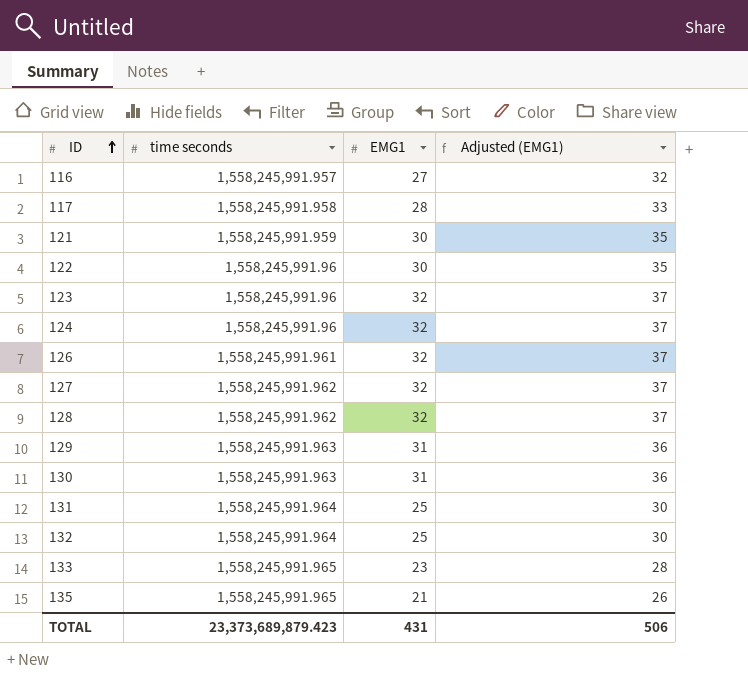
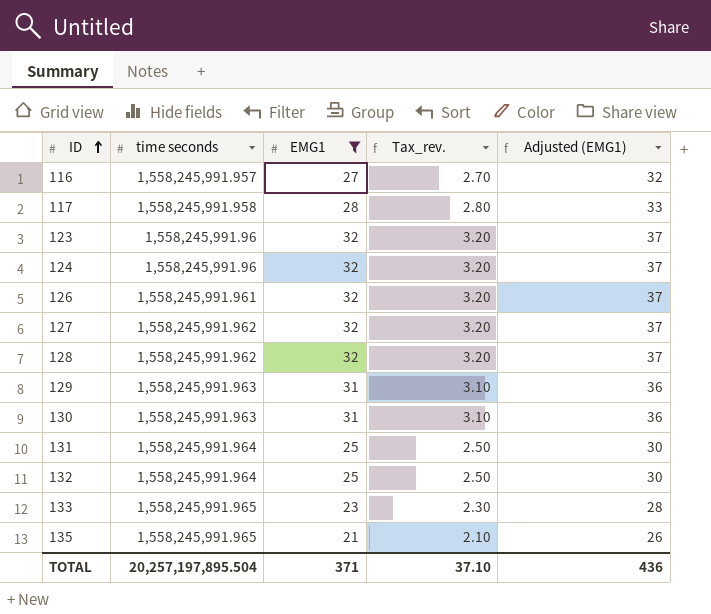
filter: none -> EMG1 != 30
column Tax_rev. | formula: none -> [EMG1] * 0.1
TOTAL | time seconds: 23,373,689,879.423 -> 20,257,197,895.504
TOTAL | EMG1: 431 -> 371
TOTAL | Adjusted (EMG1): 506 -> 436

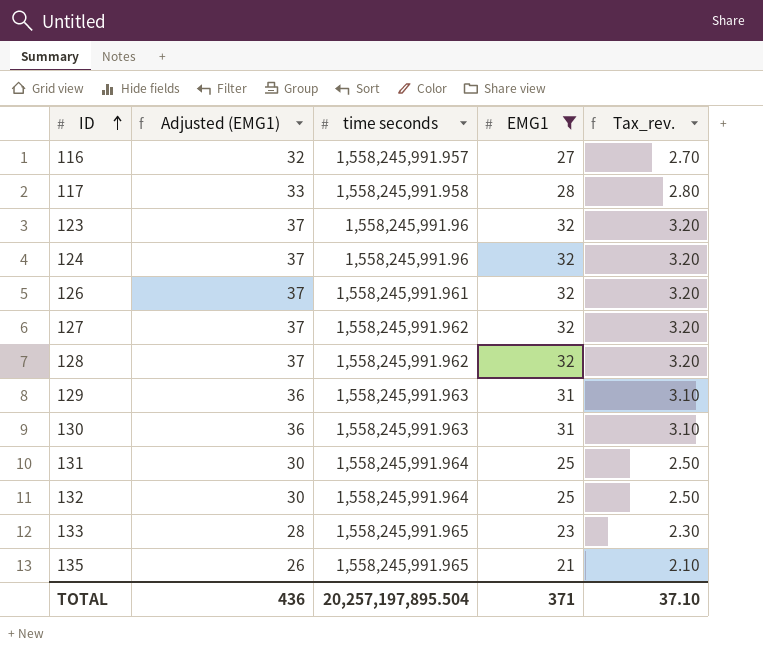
column Adjusted (EMG1) | position: 5 -> 2

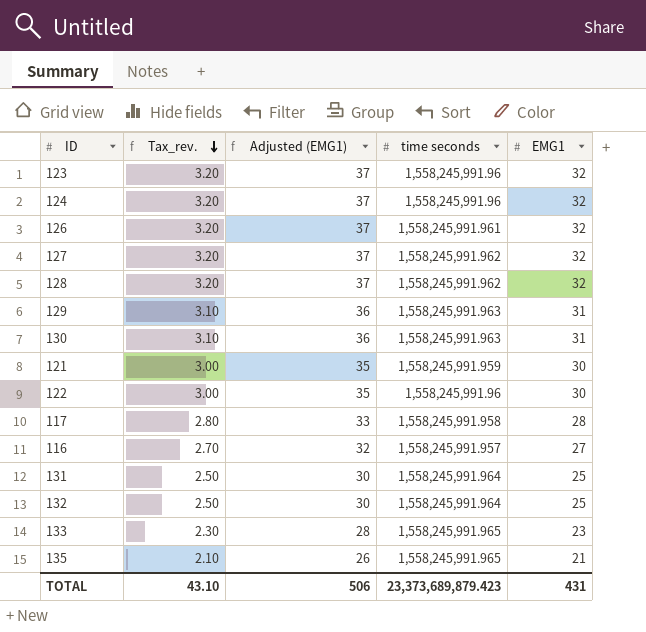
filter: EMG1 != 30 -> none
row order: ID ascending -> Tax_rev. descending
column Tax_rev. | position: 5 -> 2
TOTAL | Tax_rev.: 37.10 -> 43.10
TOTAL | Adjusted (EMG1): 436 -> 506
TOTAL | time seconds: 20,257,197,895.504 -> 23,373,689,879.423
TOTAL | EMG1: 371 -> 431

